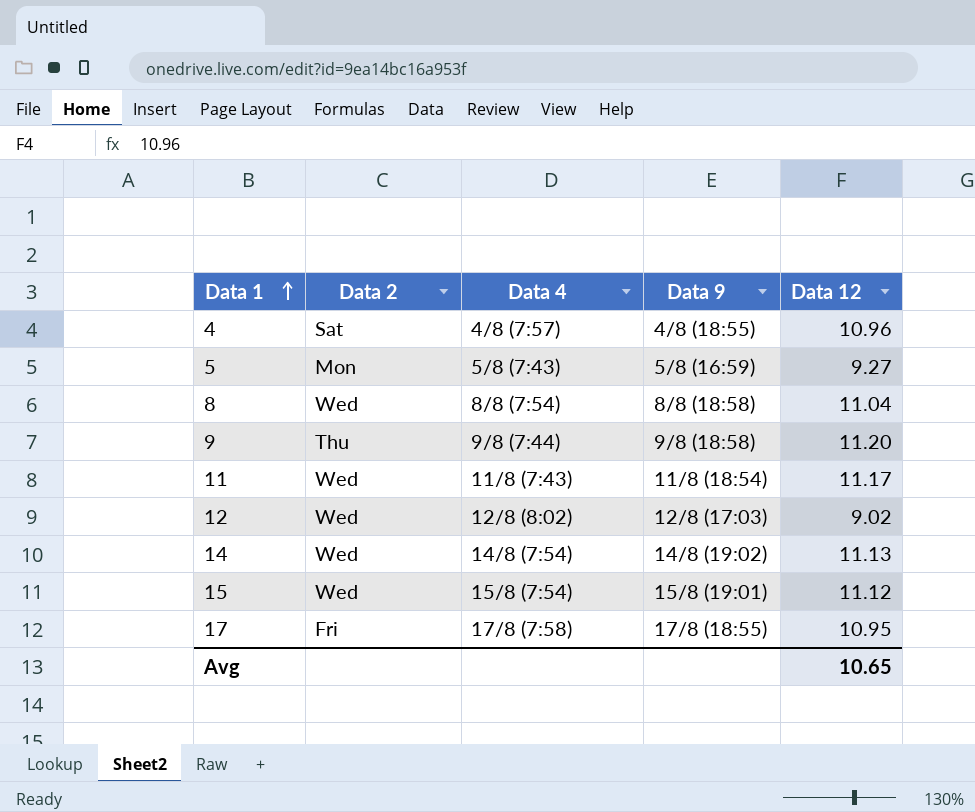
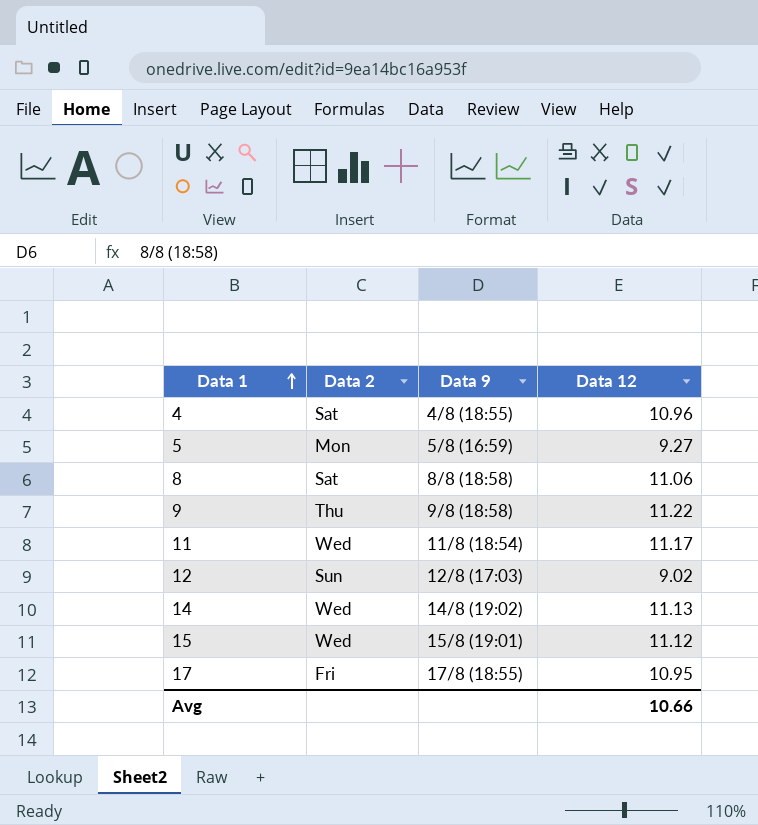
column Data 4 | position: 3 -> none
8 | Data 2: Wed -> Sat
8 | Data 12: 11.04 -> 11.06
9 | Data 12: 11.20 -> 11.22
12 | Data 2: Wed -> Sun
Avg | Data 12: 10.65 -> 10.66

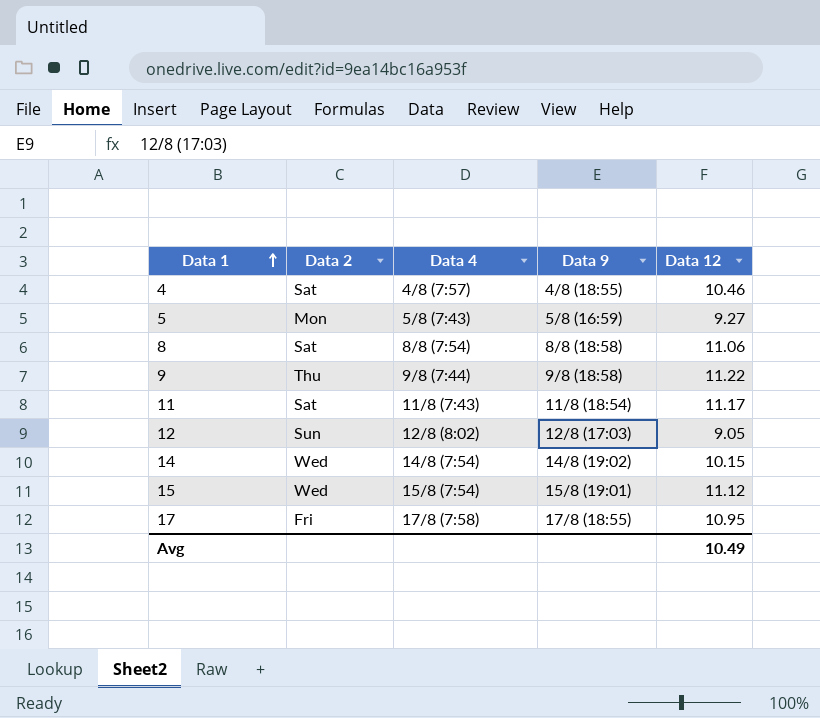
column Data 4 | position: none -> 3
4 | Data 12: 10.96 -> 10.46
11 | Data 2: Wed -> Sat
12 | Data 12: 9.02 -> 9.05
14 | Data 12: 11.13 -> 10.15
Avg | Data 12: 10.66 -> 10.49

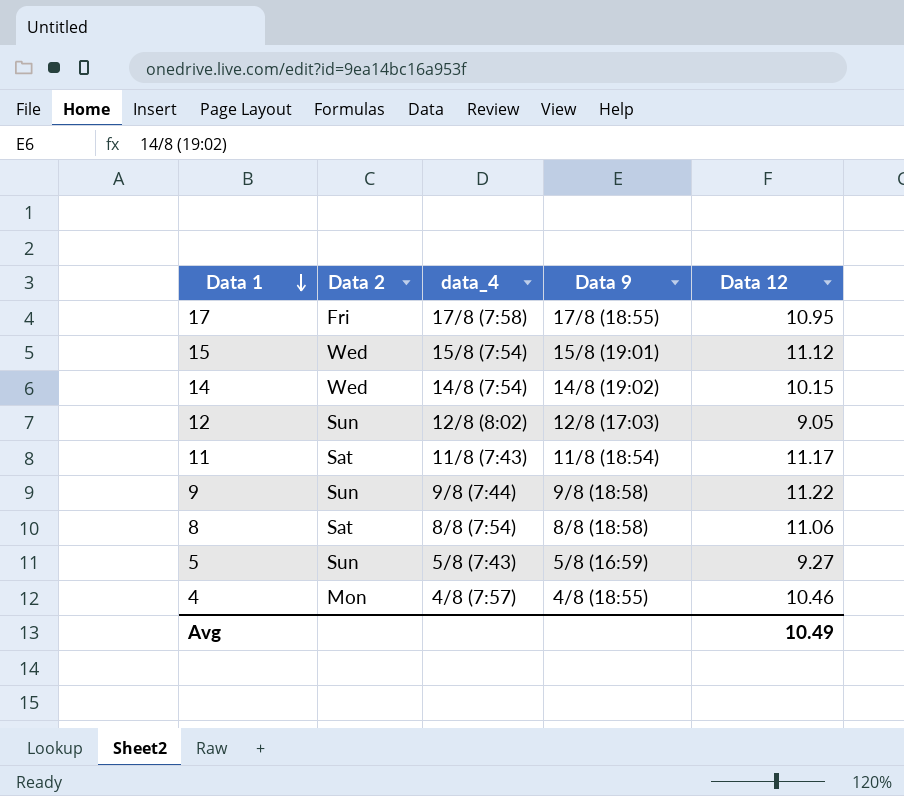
row order: Data 1 ascending -> Data 1 descending
column name: Data 4 -> data_4
9 | Data 2: Thu -> Sun
5 | Data 2: Mon -> Sun
4 | Data 2: Sat -> Mon

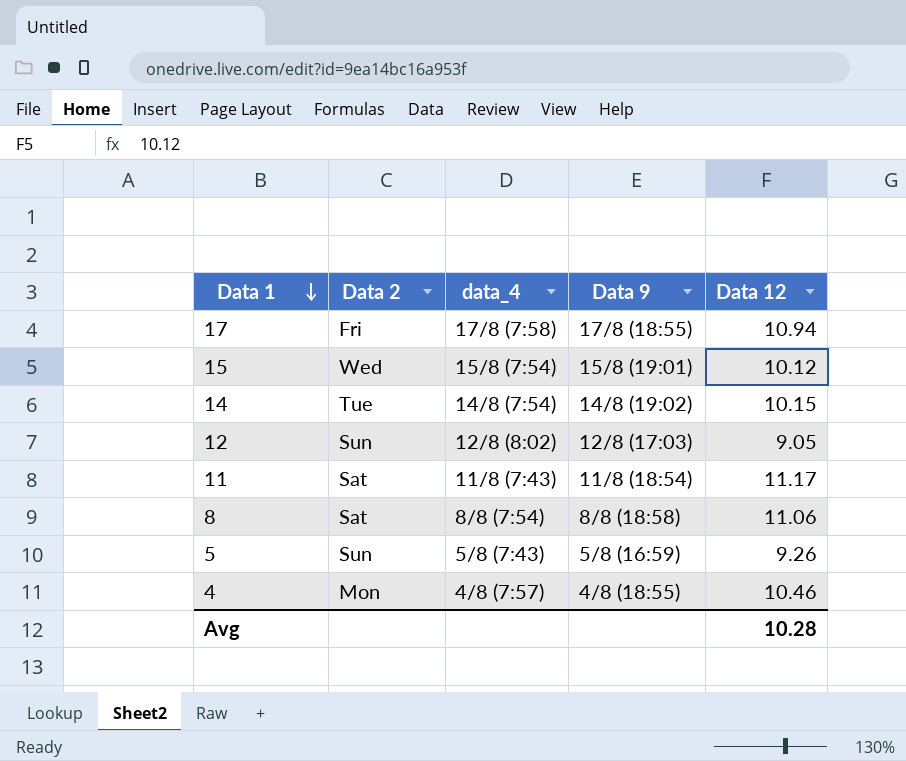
row 9: Sun | 9/8 (7:44) | 9/8 (18:58) | 11.22 -> none
17 | Data 12: 10.95 -> 10.94
15 | Data 12: 11.12 -> 10.12
14 | Data 2: Wed -> Tue
5 | Data 12: 9.27 -> 9.26
Avg | Data 12: 10.49 -> 10.28

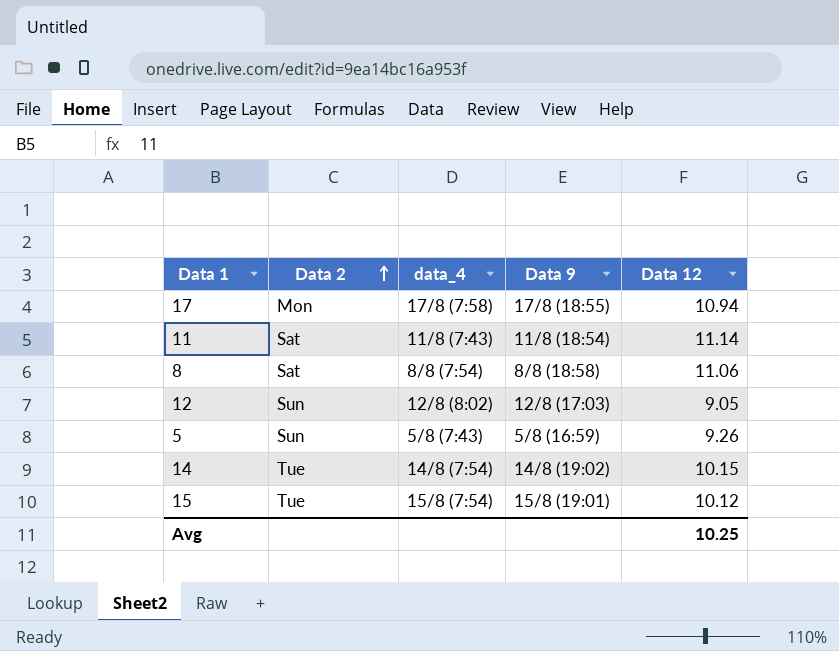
row order: Data 1 descending -> Data 2 ascending
row 4: Mon | 4/8 (7:57) | 4/8 (18:55) | 10.46 -> none
17 | Data 2: Fri -> Mon
11 | Data 12: 11.17 -> 11.14
15 | Data 2: Wed -> Tue
Avg | Data 12: 10.28 -> 10.25

